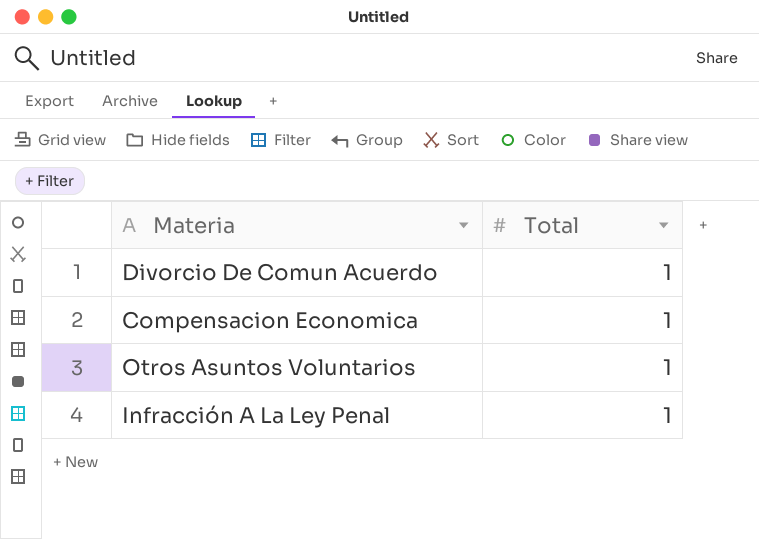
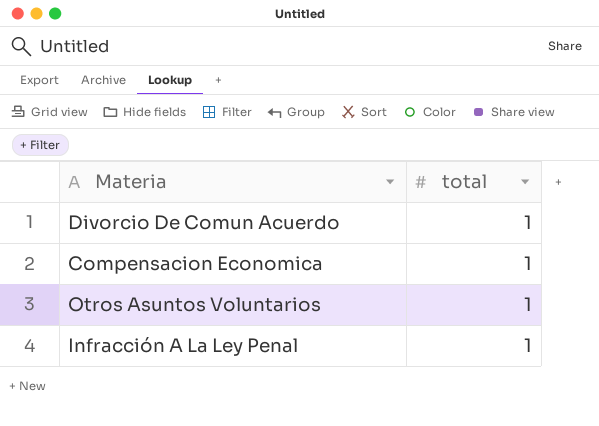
column name: Total -> total

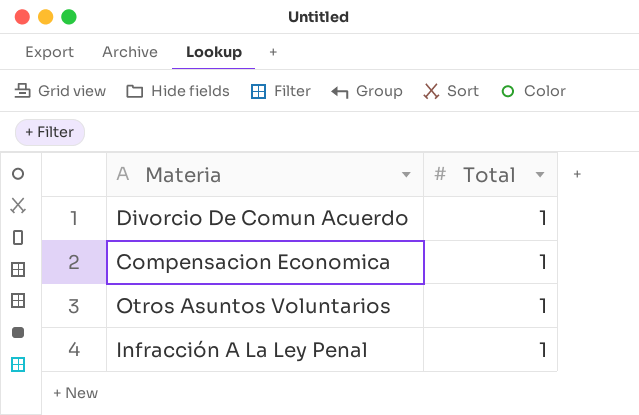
column name: total -> Total

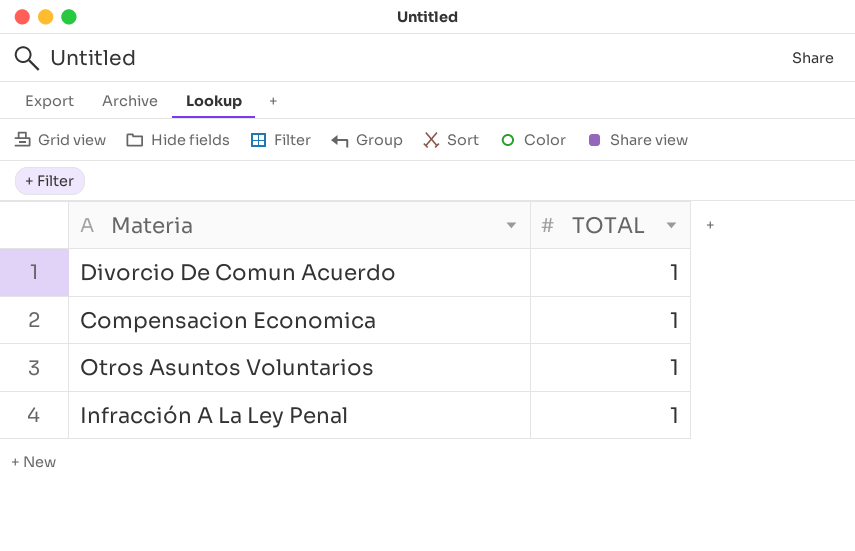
column name: Total -> TOTAL

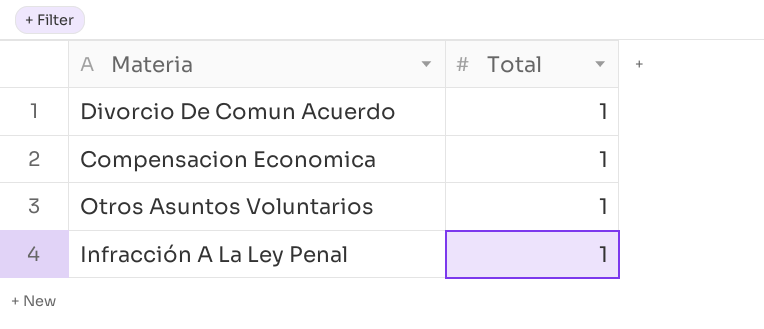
column name: TOTAL -> Total

